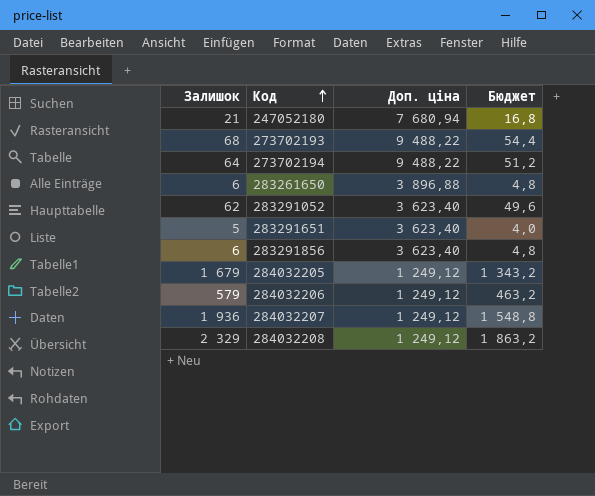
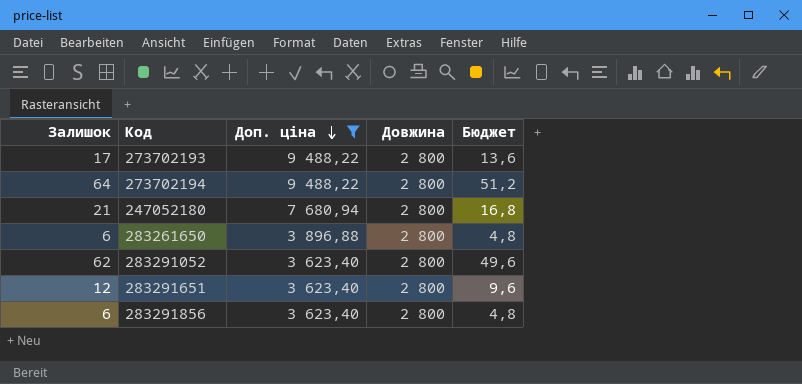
filter: none -> Доп. ціна != 1 249,12
row order: Код ascending -> Доп. ціна descending
column Довжина | position: none -> 4
273702193 | Залишок: 68 -> 17
273702193 | Бюджет: 54,4 -> 13,6
283291651 | Залишок: 5 -> 12
283291651 | Бюджет: 4,0 -> 9,6

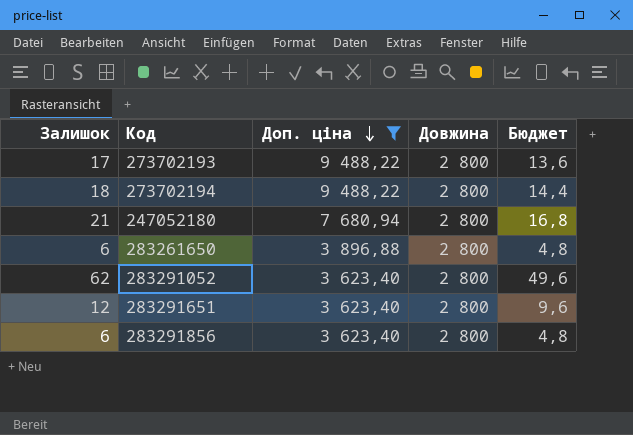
273702194 | Залишок: 64 -> 18
273702194 | Бюджет: 51,2 -> 14,4

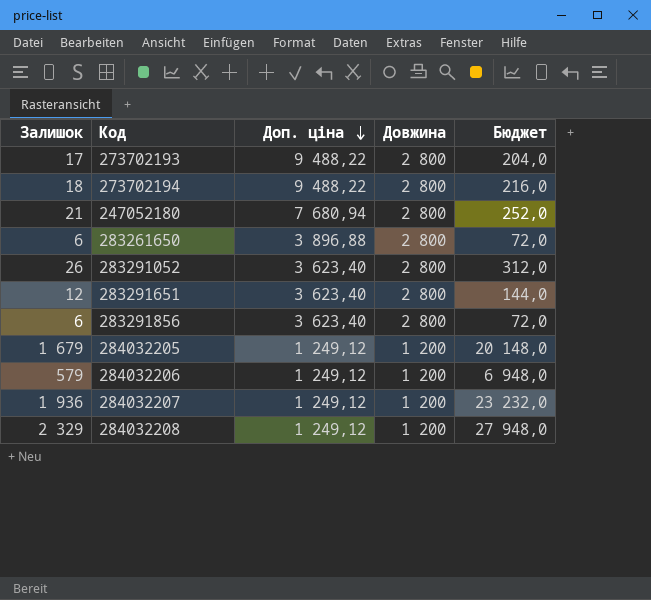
filter: Доп. ціна != 1 249,12 -> none
column Бюджет | formula: [Залишок] * 0,8 -> [Залишок] * 12
283291052 | Залишок: 62 -> 26

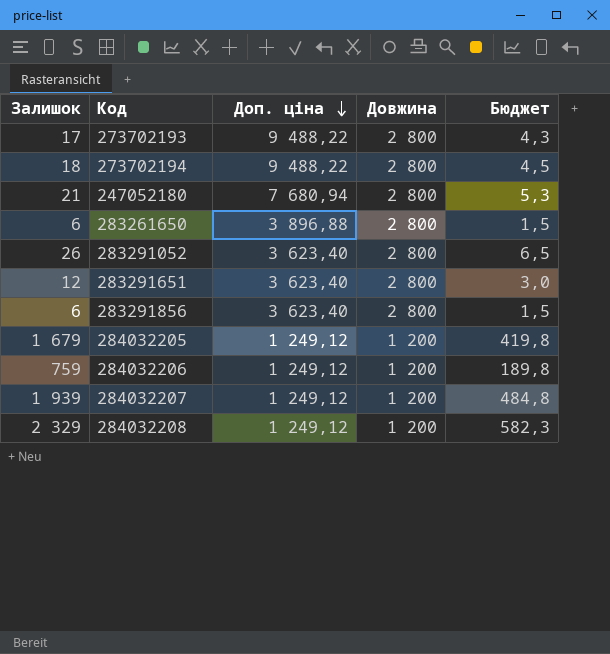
column Бюджет | formula: [Залишок] * 12 -> [Залишок] * 0,25
284032206 | Залишок: 579 -> 759
284032207 | Залишок: 1 936 -> 1 939

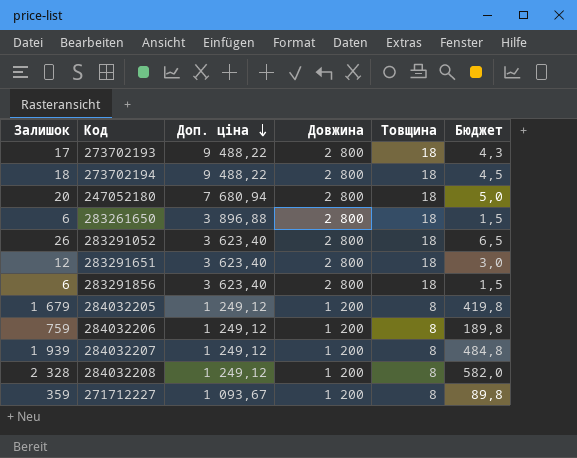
column Товщина | position: none -> 5
247052180 | Залишок: 21 -> 20
247052180 | Бюджет: 5,3 -> 5,0
284032208 | Залишок: 2 329 -> 2 328
284032208 | Бюджет: 582,3 -> 582,0
row 271712227: none -> 359 | 1 093,67 | 1 200 | 8 | 89,8

